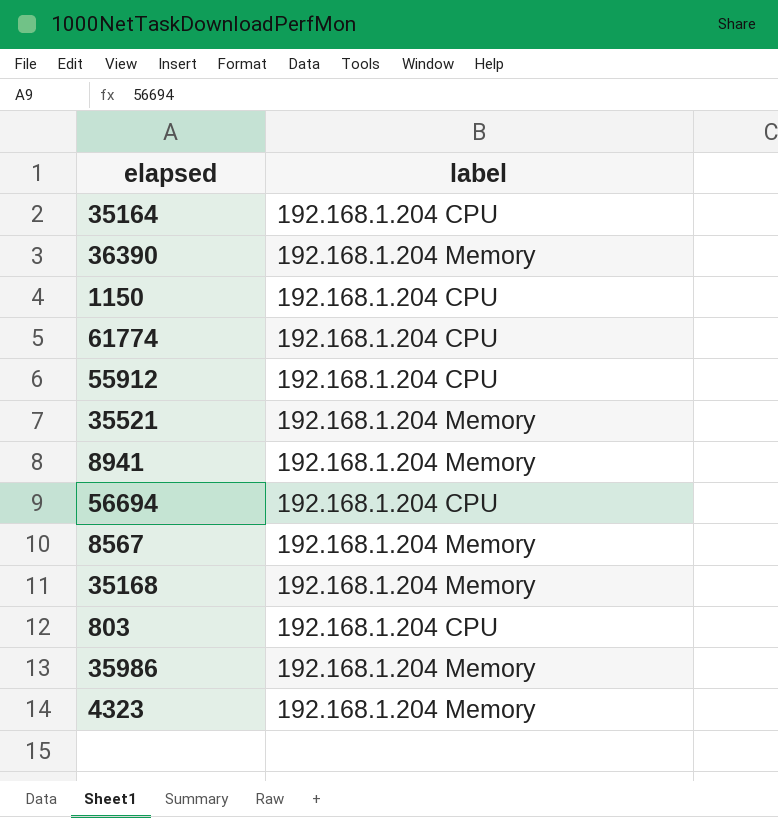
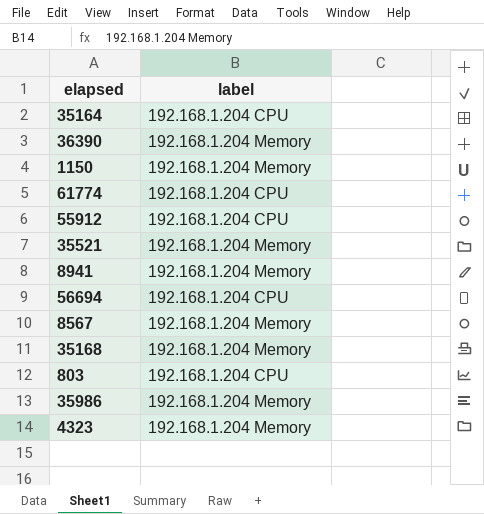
1150 | label: 192.168.1.204 CPU -> 192.168.1.204 Memory

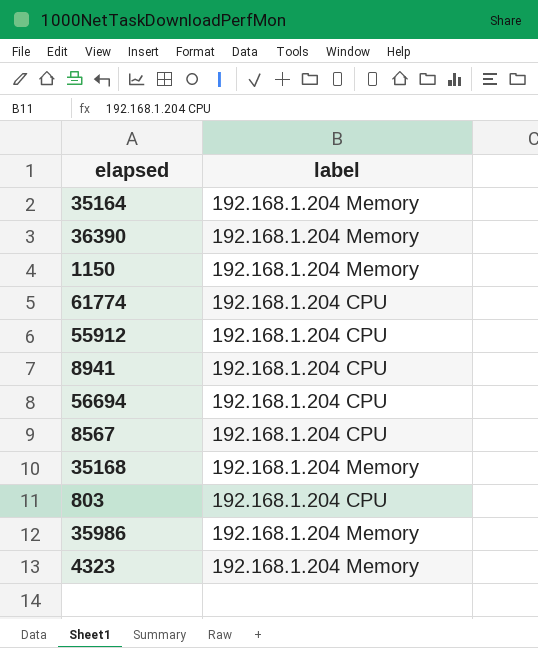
row 35521: 192.168.1.204 Memory -> none
35164 | label: 192.168.1.204 CPU -> 192.168.1.204 Memory
8941 | label: 192.168.1.204 Memory -> 192.168.1.204 CPU
8567 | label: 192.168.1.204 Memory -> 192.168.1.204 CPU

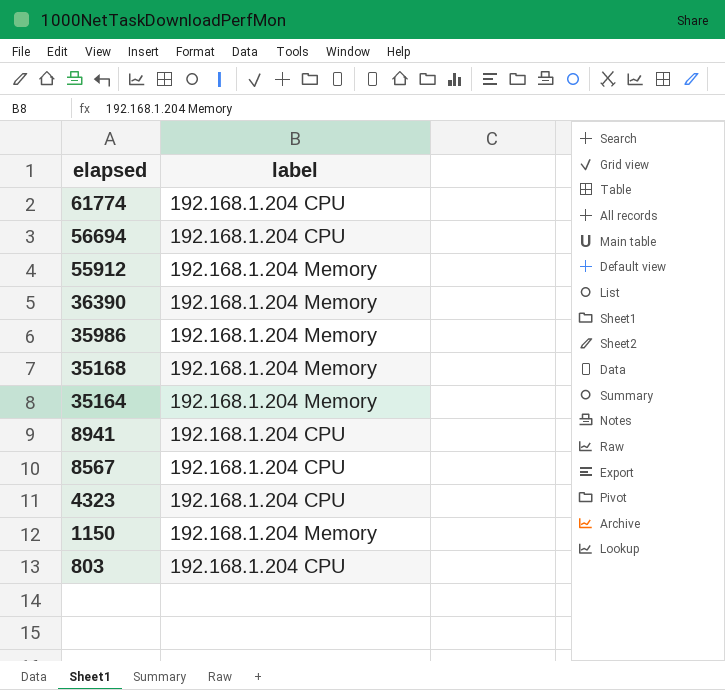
row order: none -> elapsed descending
55912 | label: 192.168.1.204 CPU -> 192.168.1.204 Memory
4323 | label: 192.168.1.204 Memory -> 192.168.1.204 CPU

